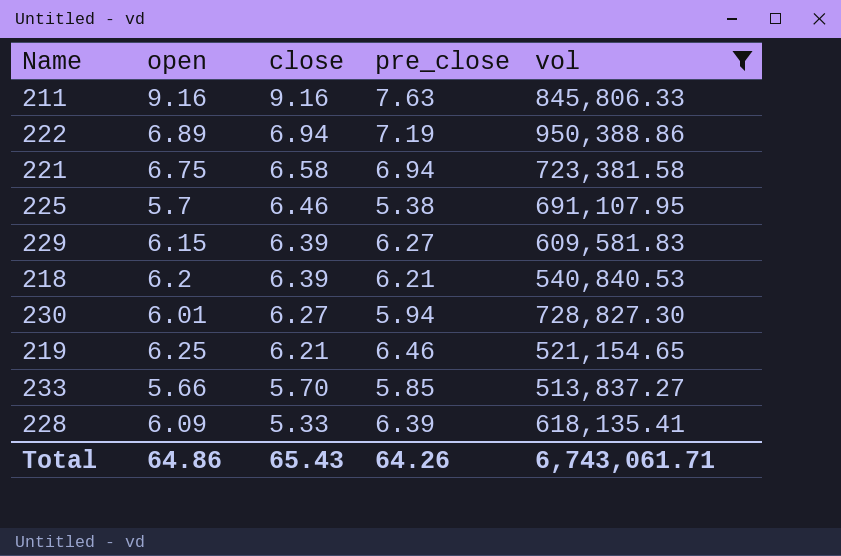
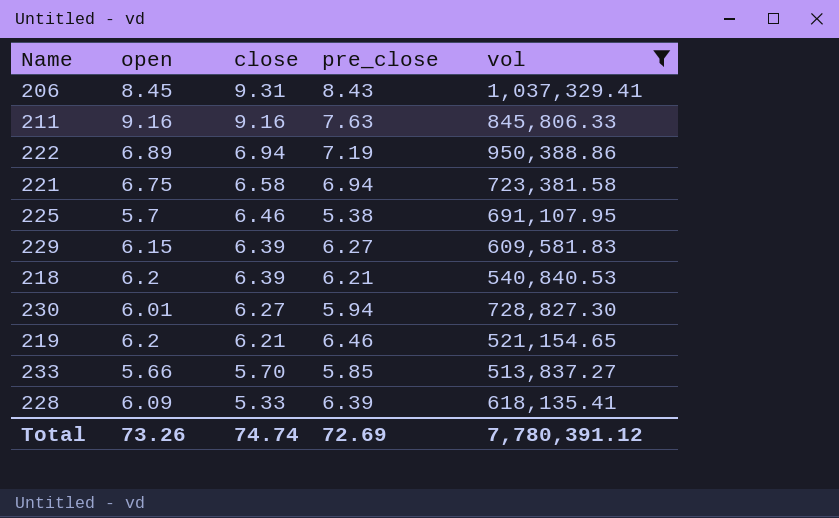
row 206: none -> 8.45 | 9.31 | 8.43 | 1,037,329.41
219 | open: 6.25 -> 6.2
Total | open: 64.86 -> 73.26
Total | close: 65.43 -> 74.74
Total | pre_close: 64.26 -> 72.69
Total | vol: 6,743,061.71 -> 7,780,391.12

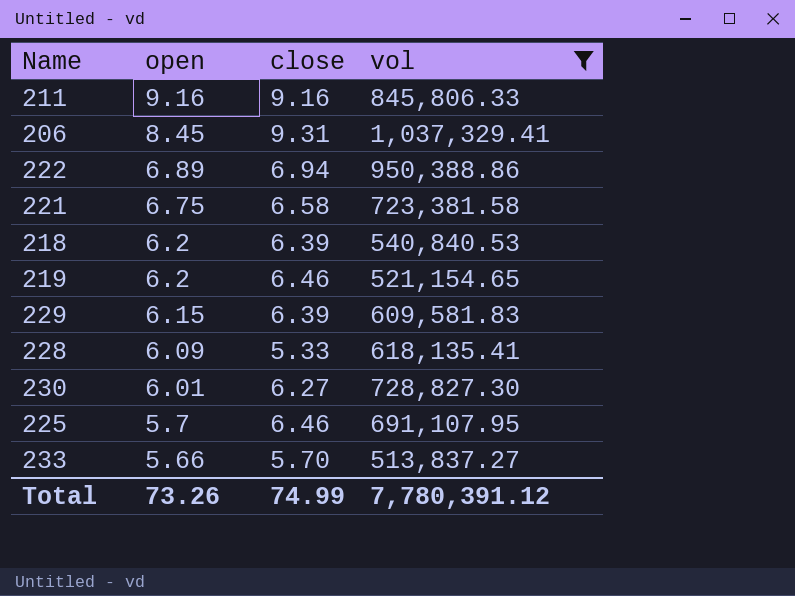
row order: close descending -> open descending
column pre_close | position: 4 -> none
219 | close: 6.21 -> 6.46
Total | close: 74.74 -> 74.99

